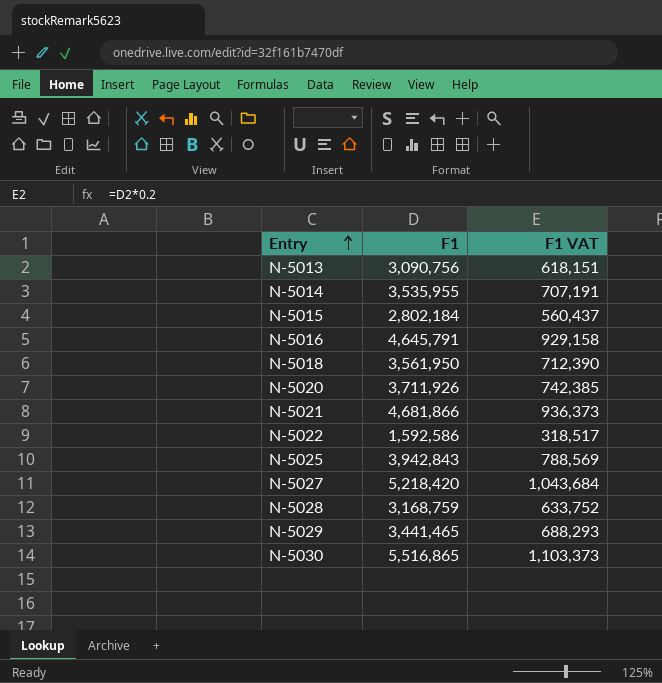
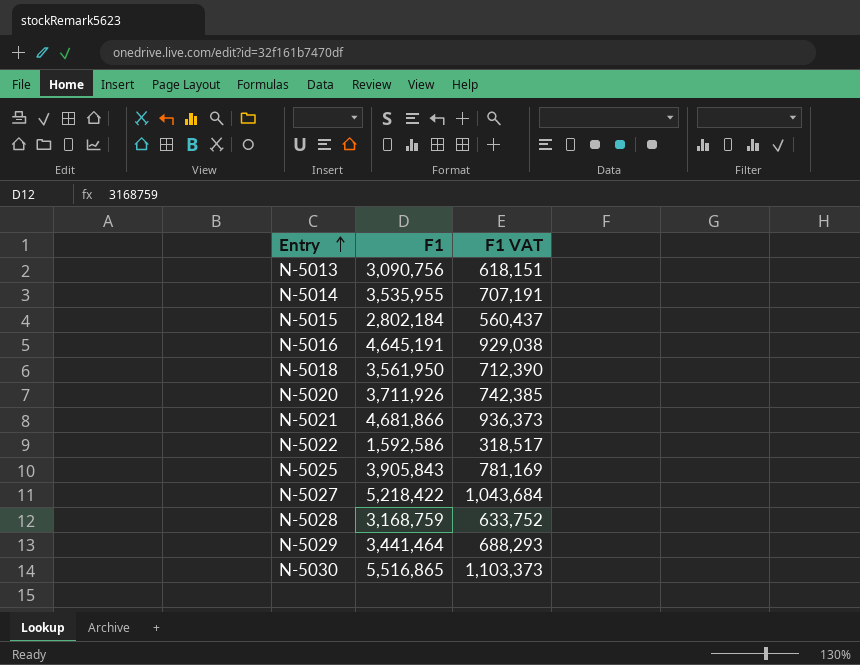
N-5016 | F1: 4,645,791 -> 4,645,191
N-5016 | F1 VAT: 929,158 -> 929,038
N-5025 | F1: 3,942,843 -> 3,905,843
N-5025 | F1 VAT: 788,569 -> 781,169
N-5027 | F1: 5,218,420 -> 5,218,422
N-5029 | F1: 3,441,465 -> 3,441,464

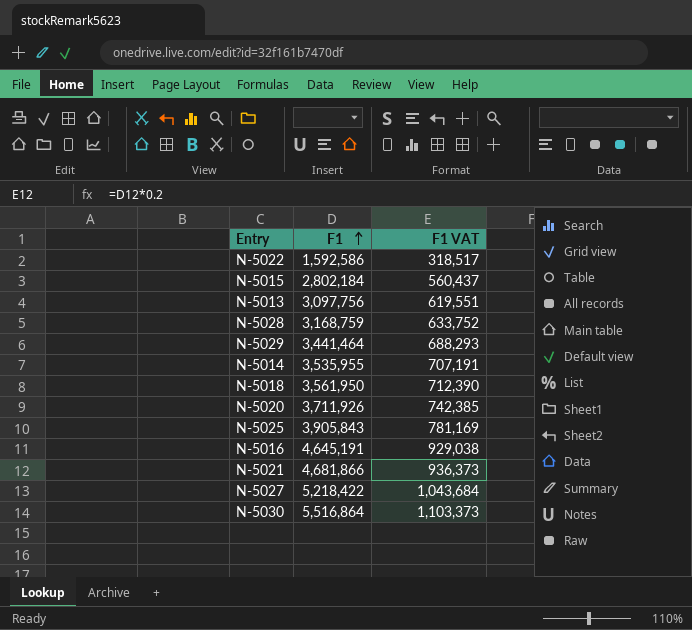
row order: Entry ascending -> F1 ascending
N-5013 | F1: 3,090,756 -> 3,097,756
N-5013 | F1 VAT: 618,151 -> 619,551
N-5030 | F1: 5,516,865 -> 5,516,864

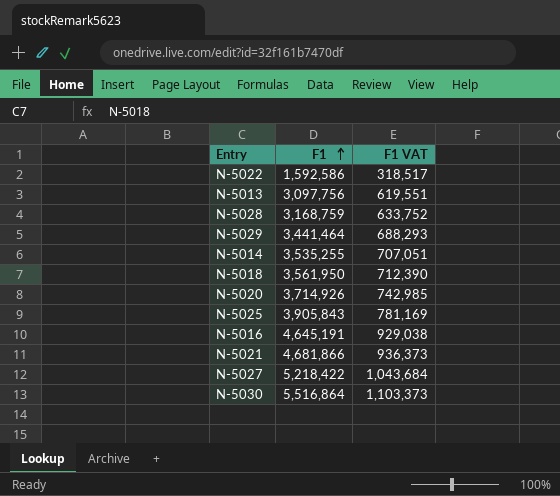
row N-5015: 2,802,184 | 560,437 -> none
N-5014 | F1: 3,535,955 -> 3,535,255
N-5014 | F1 VAT: 707,191 -> 707,051
N-5020 | F1: 3,711,926 -> 3,714,926
N-5020 | F1 VAT: 742,385 -> 742,985

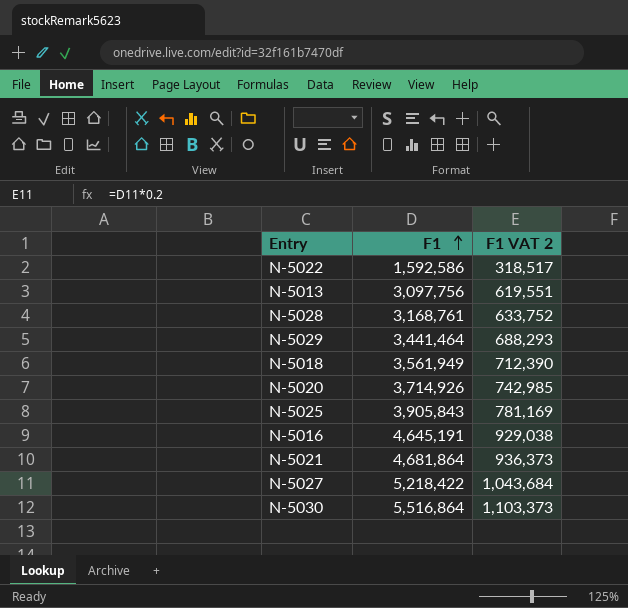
column name: F1 VAT -> F1 VAT 2
row N-5014: 3,535,255 | 707,051 -> none
N-5028 | F1: 3,168,759 -> 3,168,761
N-5018 | F1: 3,561,950 -> 3,561,949
N-5021 | F1: 4,681,866 -> 4,681,864

